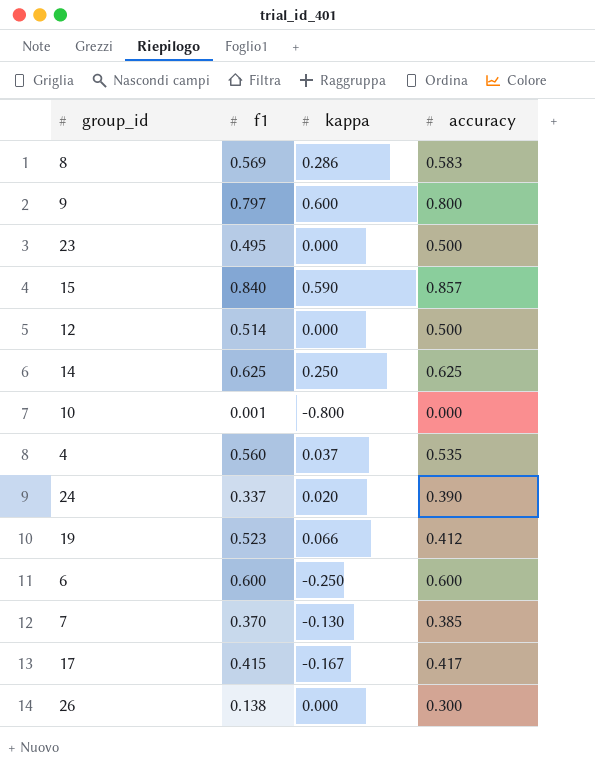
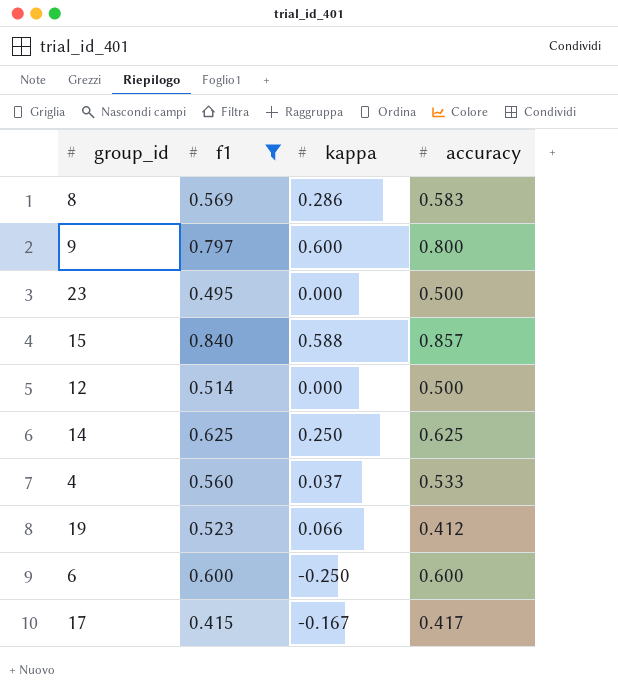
filter: none -> f1 >= 0.415
15 | kappa: 0.590 -> 0.588
4 | accuracy: 0.535 -> 0.533

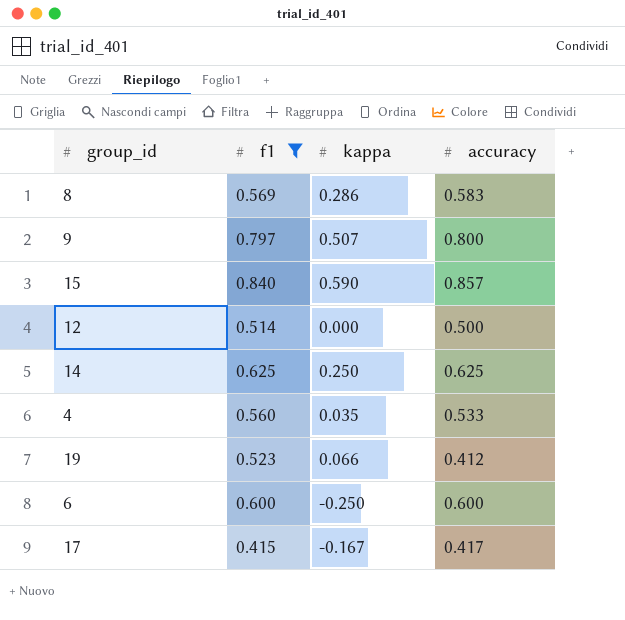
row 23: 0.495 | 0.000 | 0.500 -> none
9 | kappa: 0.600 -> 0.507
15 | kappa: 0.588 -> 0.590
4 | kappa: 0.037 -> 0.035

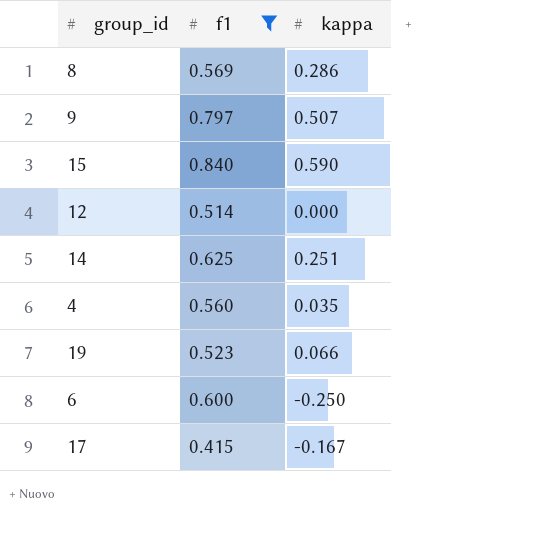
column accuracy | position: 4 -> none
14 | kappa: 0.250 -> 0.251

